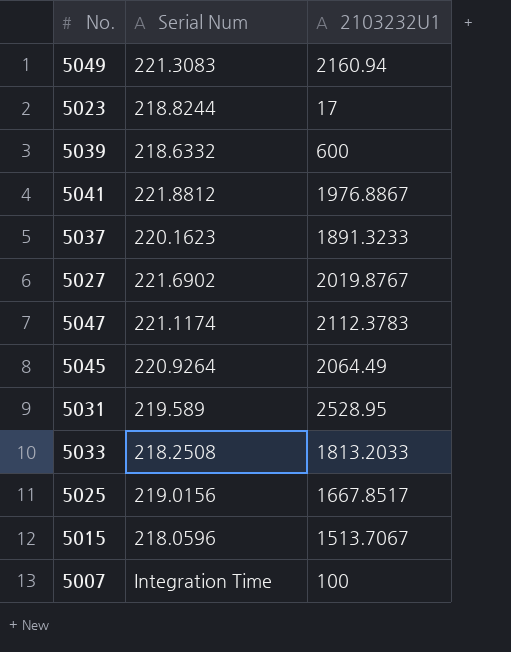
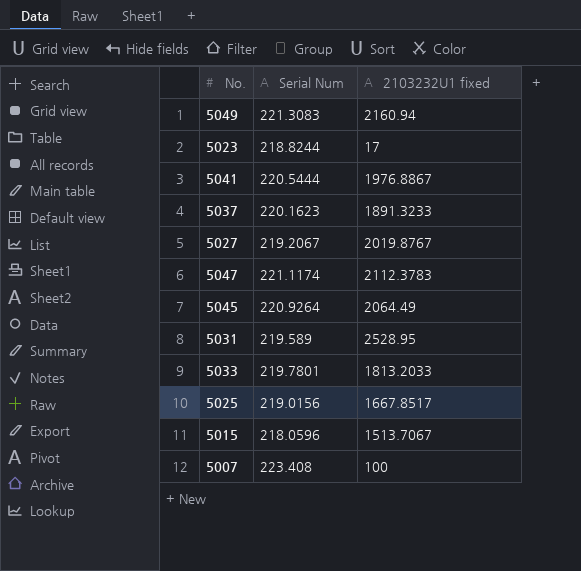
column name: 2103232U1 -> 2103232U1 fixed
row 5039: 218.6332 | 600 -> none
5041 | Serial Num: 221.8812 -> 220.5444
5027 | Serial Num: 221.6902 -> 219.2067
5033 | Serial Num: 218.2508 -> 219.7801
5007 | Serial Num: Integration Time -> 223.408

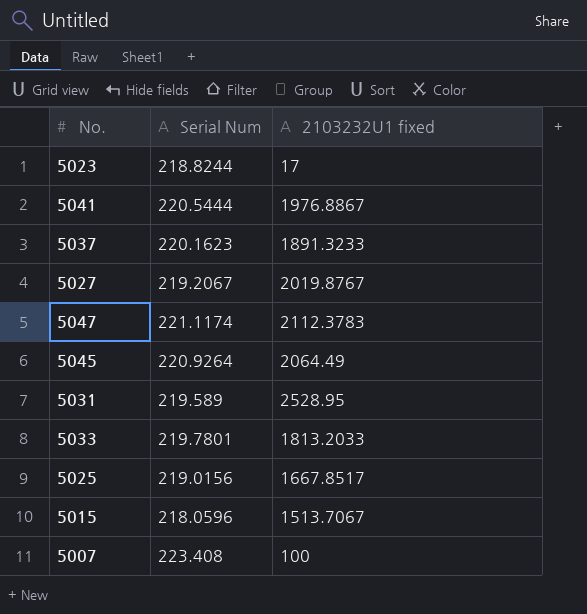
row 5049: 221.3083 | 2160.94 -> none

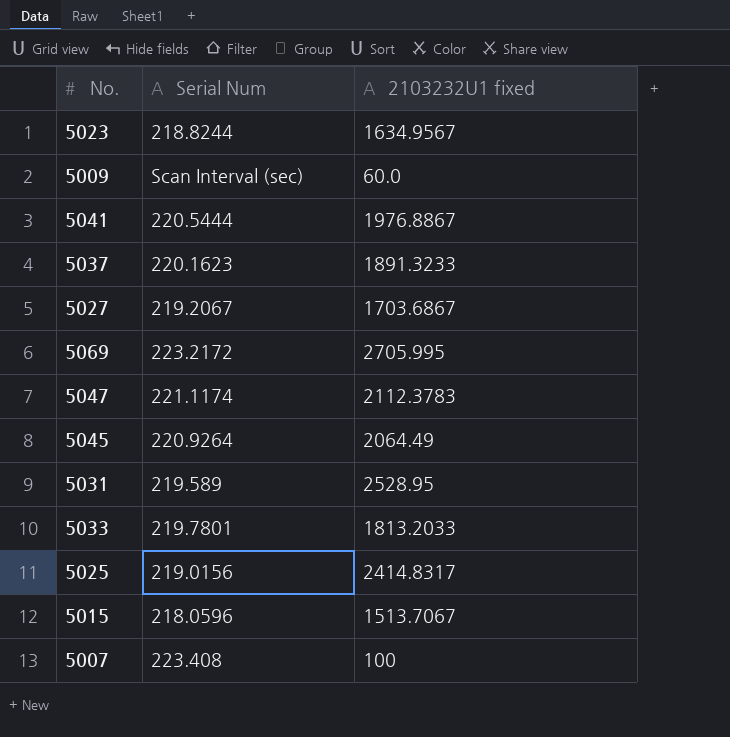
5023 | 2103232U1 fixed: 17 -> 1634.9567
row 5009: none -> Scan Interval (sec) | 60.0
5027 | 2103232U1 fixed: 2019.8767 -> 1703.6867
row 5069: none -> 223.2172 | 2705.995
5025 | 2103232U1 fixed: 1667.8517 -> 2414.8317

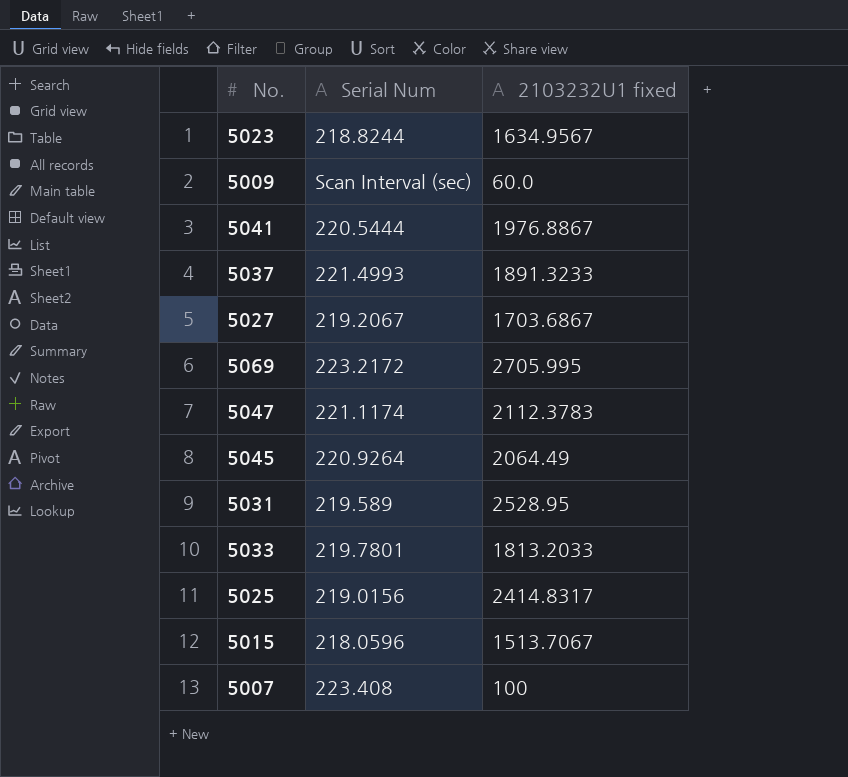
5037 | Serial Num: 220.1623 -> 221.4993

